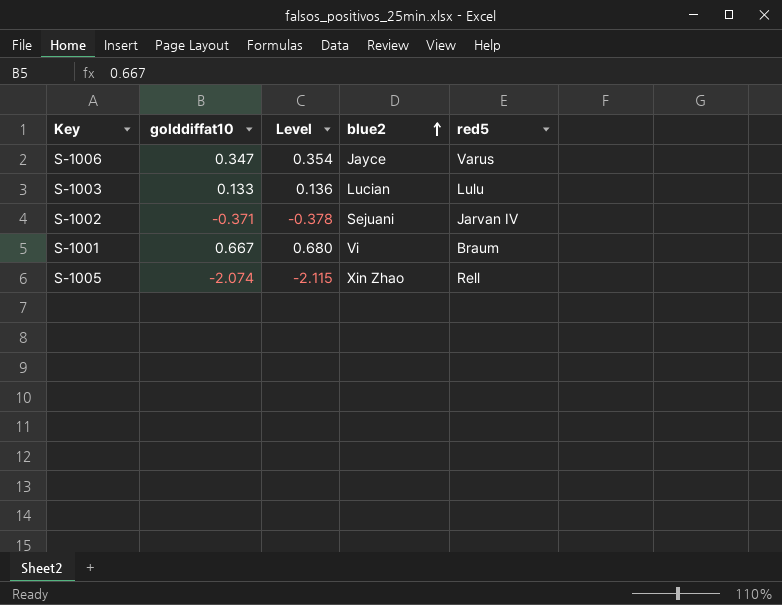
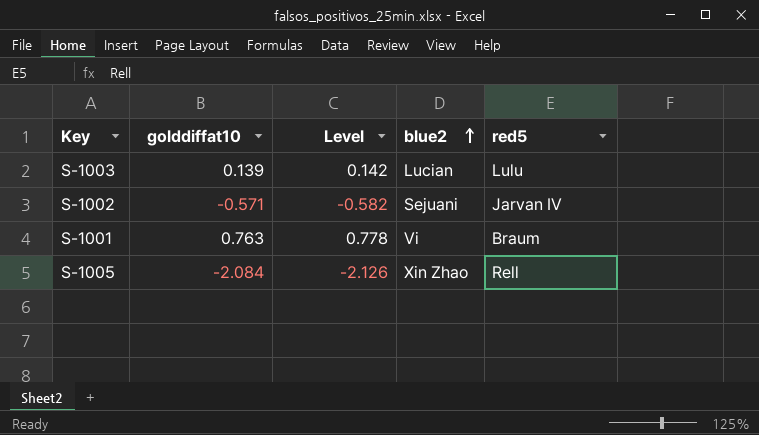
row S-1006: 0.347 | 0.354 | Jayce | Varus -> none
S-1003 | golddiffat10: 0.133 -> 0.139
S-1003 | Level: 0.136 -> 0.142
S-1002 | golddiffat10: -0.371 -> -0.571
S-1002 | Level: -0.378 -> -0.582
S-1001 | golddiffat10: 0.667 -> 0.763
S-1001 | Level: 0.680 -> 0.778
S-1005 | golddiffat10: -2.074 -> -2.084
S-1005 | Level: -2.115 -> -2.126

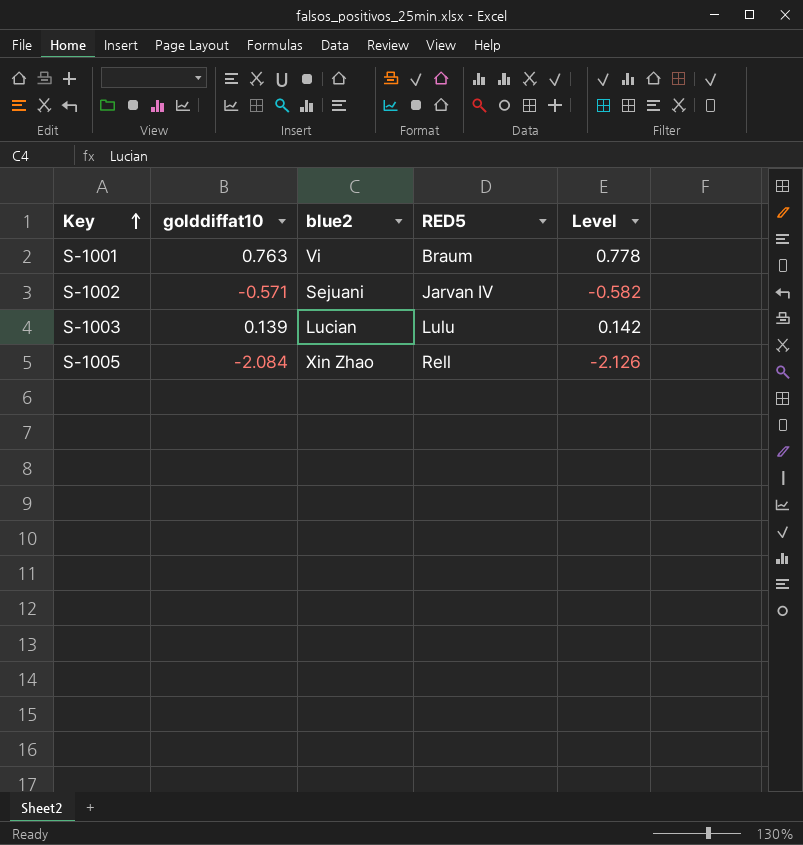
row order: blue2 ascending -> Key ascending
column name: red5 -> RED5
column Level | position: 3 -> 5

